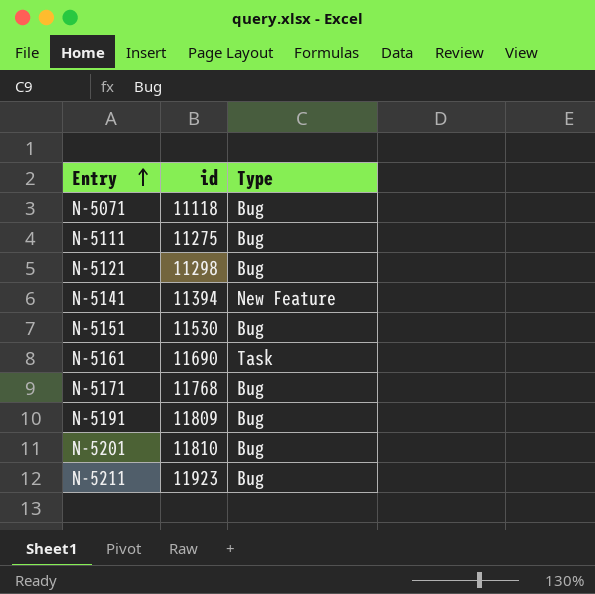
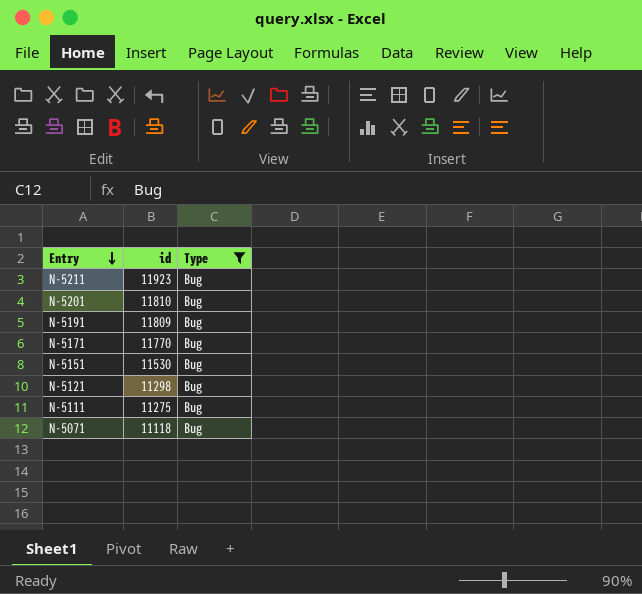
filter: none -> Type = Bug
row order: Entry ascending -> Entry descending
N-5171 | id: 11768 -> 11770

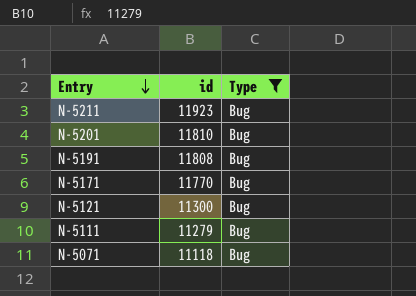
row N-5151: 11530 | Bug -> none
N-5191 | id: 11809 -> 11808
N-5121 | id: 11298 -> 11300
N-5111 | id: 11275 -> 11279

